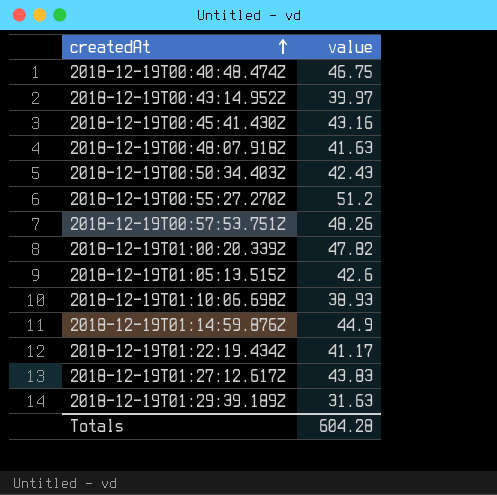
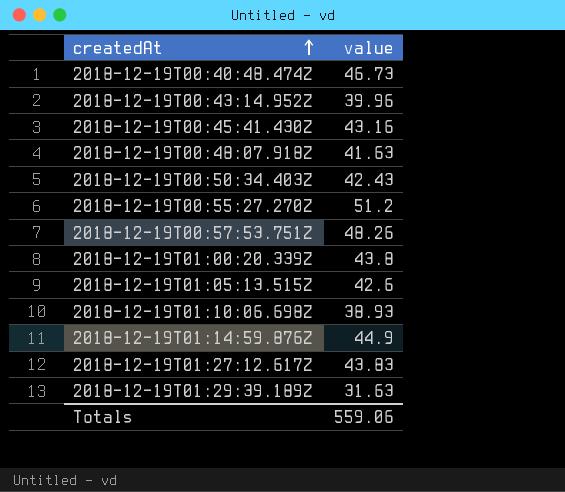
row 2018-12-19T01:22:19.434Z: 41.17 -> none
2018-12-19T00:40:48.474Z | value: 46.75 -> 46.73
2018-12-19T00:43:14.952Z | value: 39.97 -> 39.96
2018-12-19T01:00:20.339Z | value: 47.82 -> 43.8
Totals | value: 604.28 -> 559.06

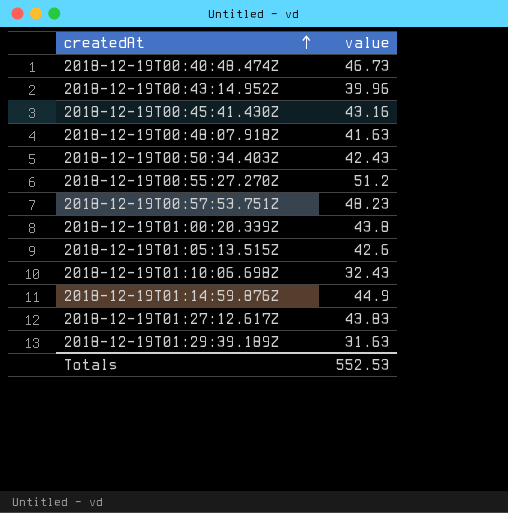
2018-12-19T00:57:53.751Z | value: 48.26 -> 48.23
2018-12-19T01:10:06.698Z | value: 38.93 -> 32.43
Totals | value: 559.06 -> 552.53

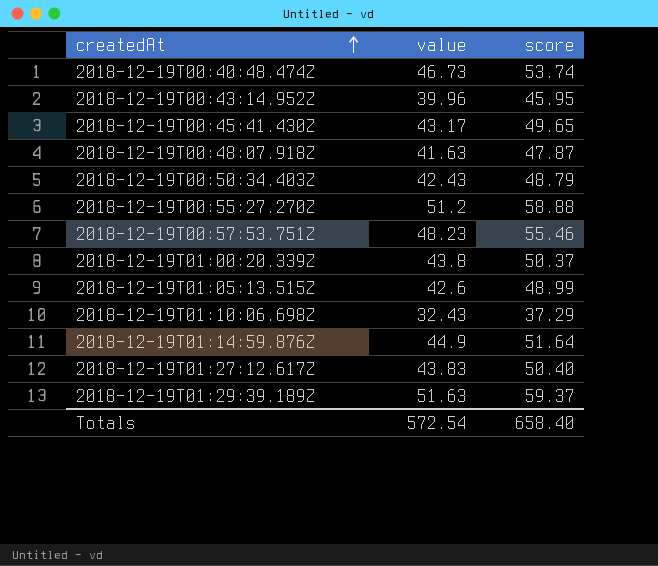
column score | formula: none -> [value] * 1.15
2018-12-19T00:45:41.430Z | value: 43.16 -> 43.17
2018-12-19T01:29:39.189Z | value: 31.63 -> 51.63
Totals | value: 552.53 -> 572.54

